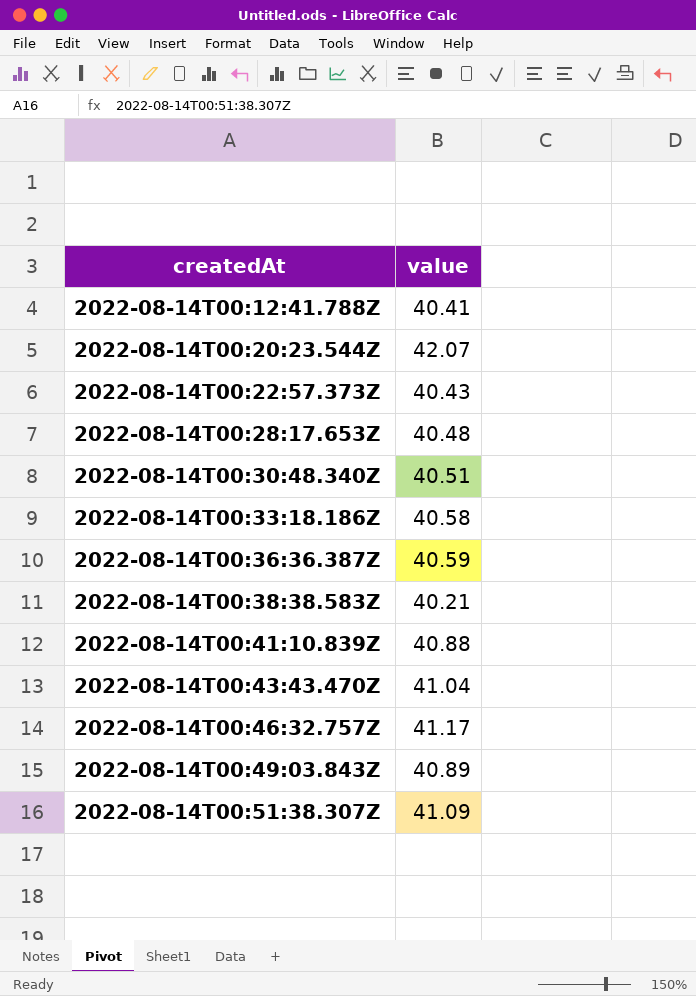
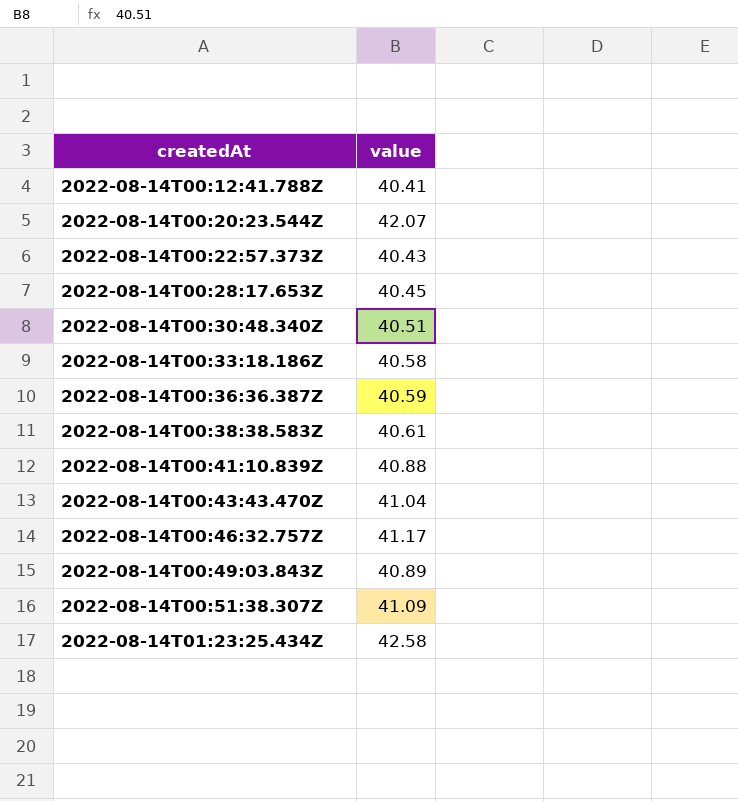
2022-08-14T00:28:17.653Z | value: 40.48 -> 40.45
2022-08-14T00:38:38.583Z | value: 40.21 -> 40.61
row 2022-08-14T01:23:25.434Z: none -> 42.58

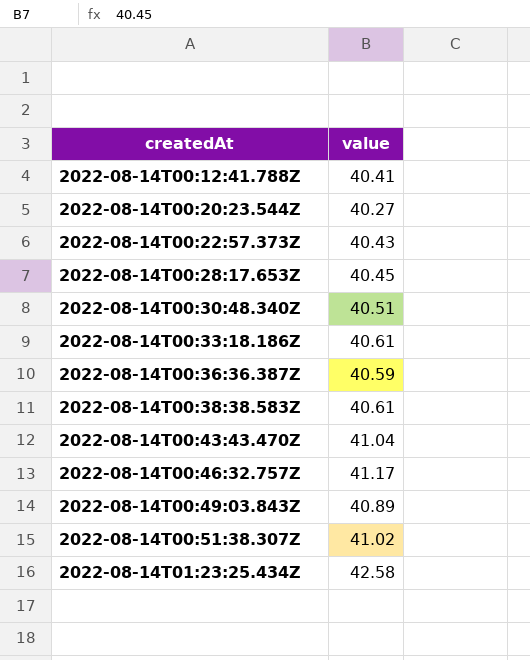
row 2022-08-14T00:41:10.839Z: 40.88 -> none
2022-08-14T00:20:23.544Z | value: 42.07 -> 40.27
2022-08-14T00:33:18.186Z | value: 40.58 -> 40.61
2022-08-14T00:51:38.307Z | value: 41.09 -> 41.02

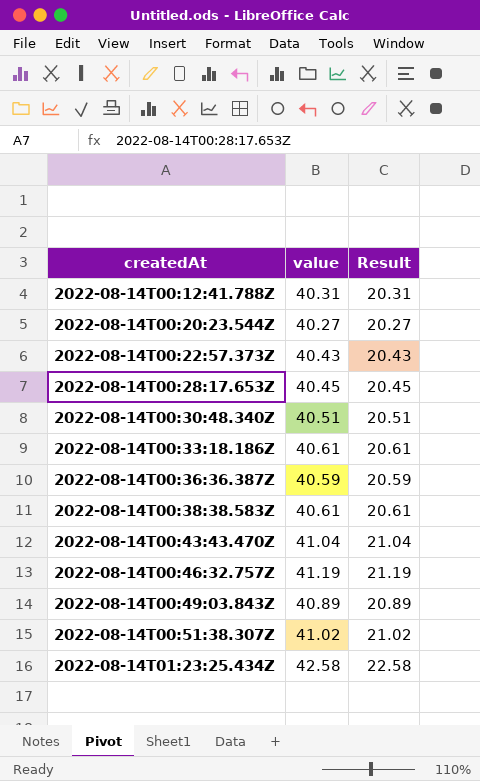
column Result | formula: none -> [value] - 20
2022-08-14T00:12:41.788Z | value: 40.41 -> 40.31
2022-08-14T00:46:32.757Z | value: 41.17 -> 41.19

